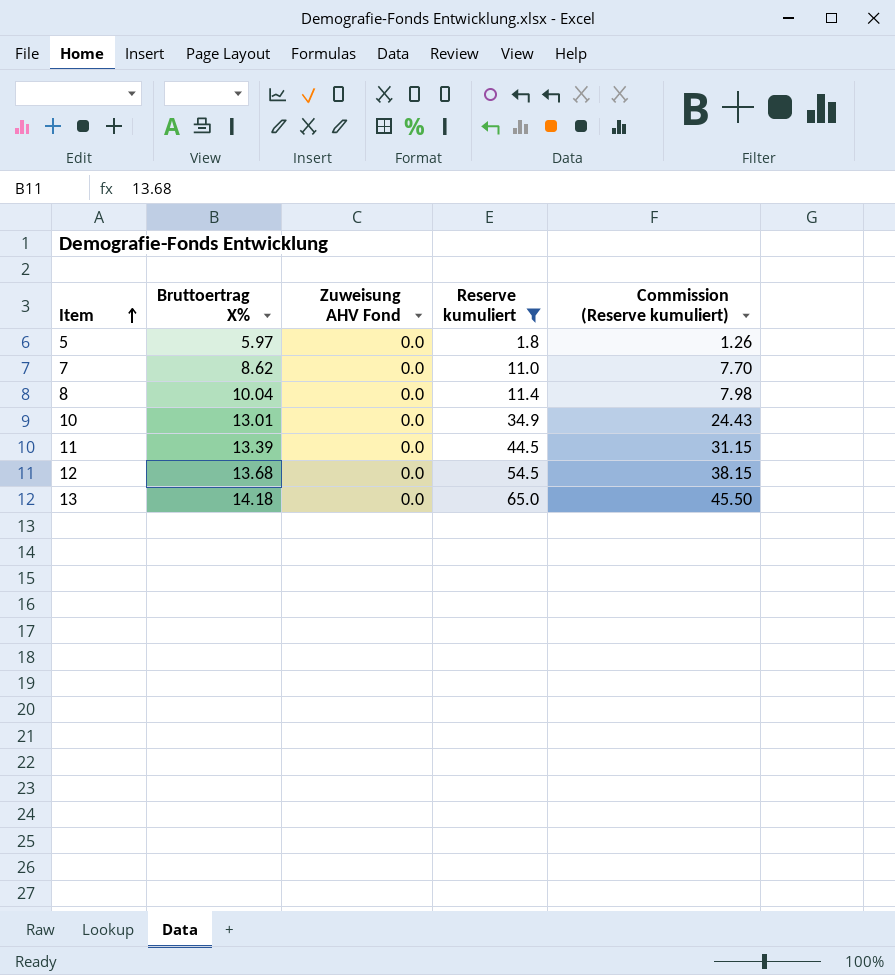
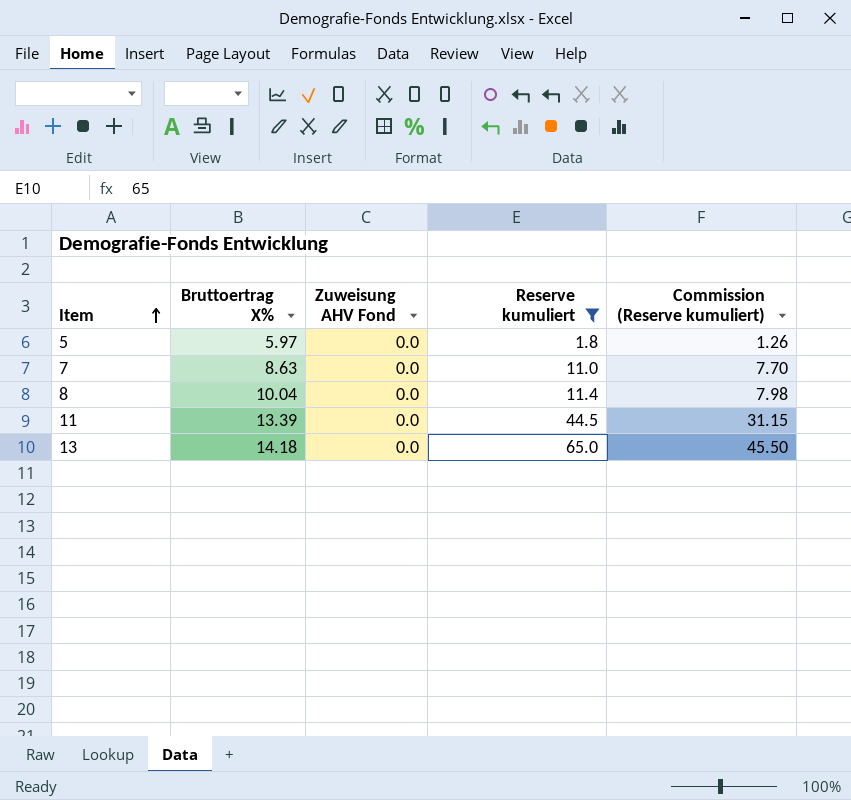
row 10: 13.01 | 0.0 | 34.9 | 24.43 -> none
row 12: 13.68 | 0.0 | 54.5 | 38.15 -> none
7 | Bruttoertrag X%: 8.62 -> 8.63

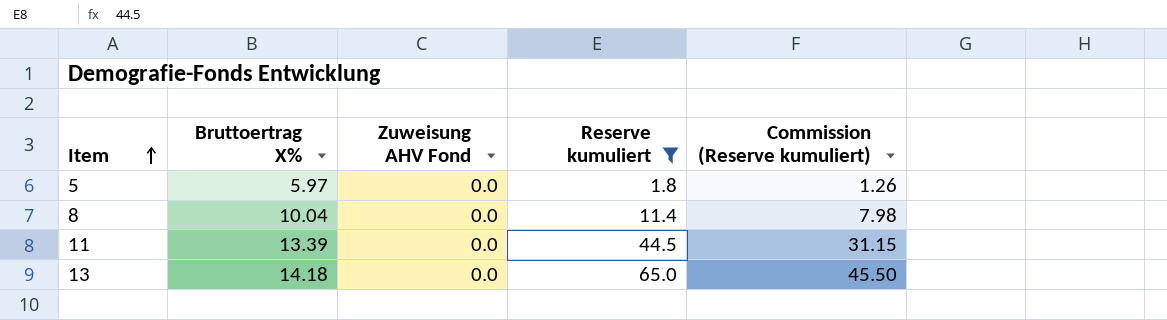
row 7: 8.63 | 0.0 | 11.0 | 7.70 -> none

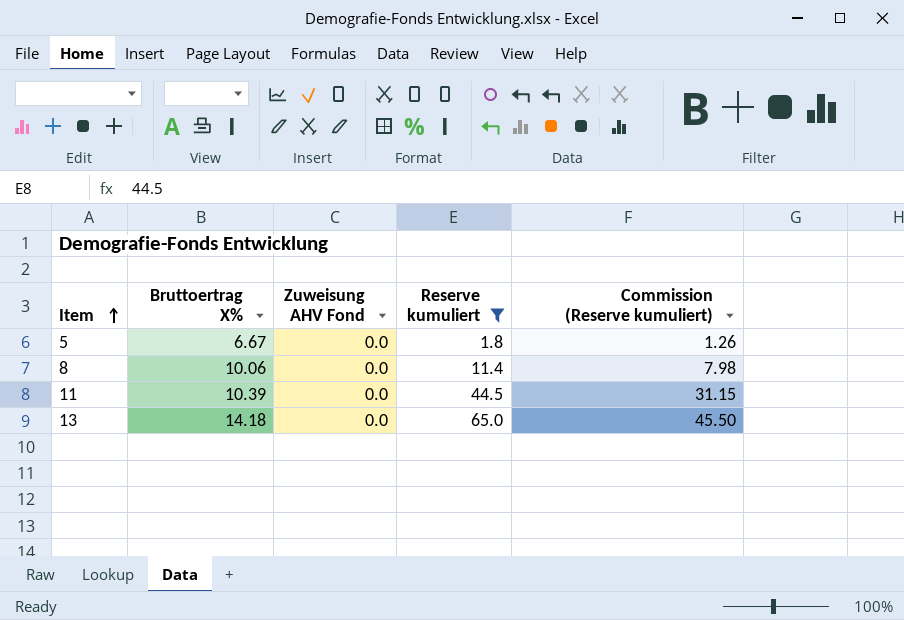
5 | Bruttoertrag X%: 5.97 -> 6.67
8 | Bruttoertrag X%: 10.04 -> 10.06
11 | Bruttoertrag X%: 13.39 -> 10.39

